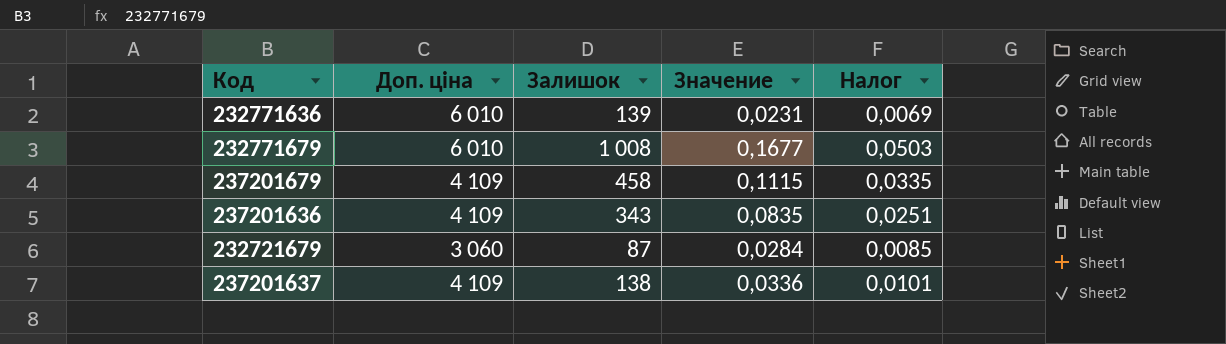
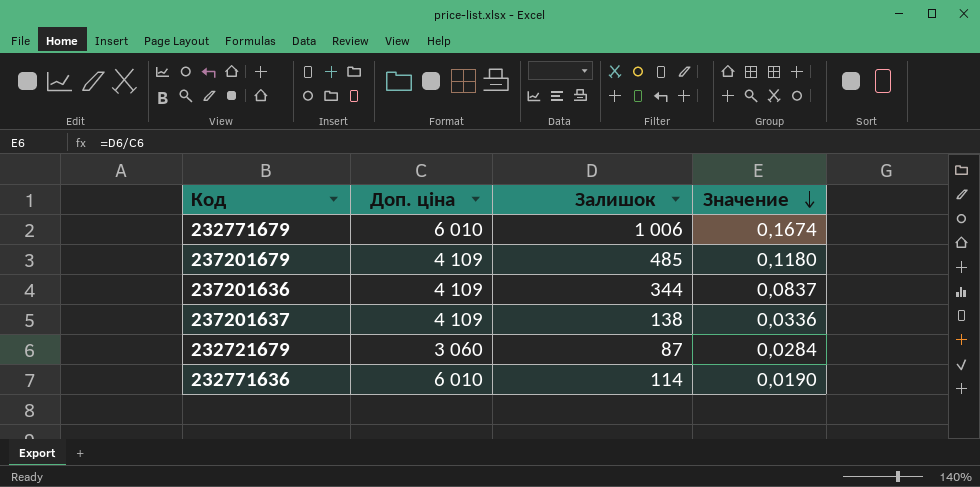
row order: none -> Значение descending
column Налог | formula: [Значение] * 0,3 -> none
232771679 | Залишок: 1 008 -> 1 006
232771679 | Значение: 0,1677 -> 0,1674
237201679 | Залишок: 458 -> 485
237201679 | Значение: 0,1115 -> 0,1180
237201636 | Залишок: 343 -> 344
237201636 | Значение: 0,0835 -> 0,0837
232771636 | Залишок: 139 -> 114
232771636 | Значение: 0,0231 -> 0,0190

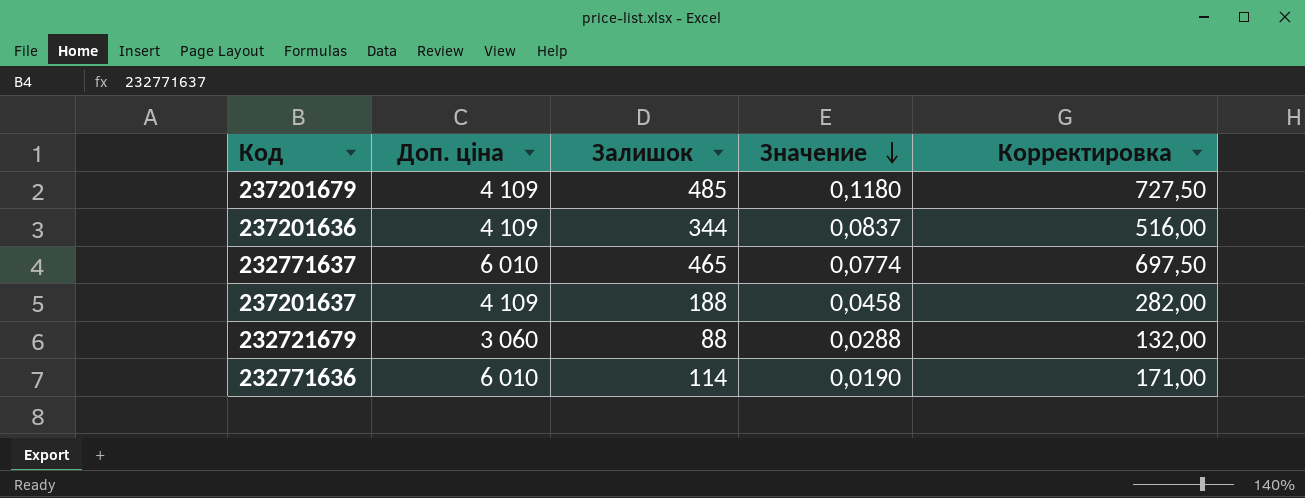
column Корректировка | formula: none -> [Залишок] * 1,5
row 232771679: 6 010 | 1 006 | 0,1674 -> none
row 232771637: none -> 6 010 | 465 | 0,0774 | 697,50
237201637 | Залишок: 138 -> 188
237201637 | Значение: 0,0336 -> 0,0458
232721679 | Залишок: 87 -> 88
232721679 | Значение: 0,0284 -> 0,0288

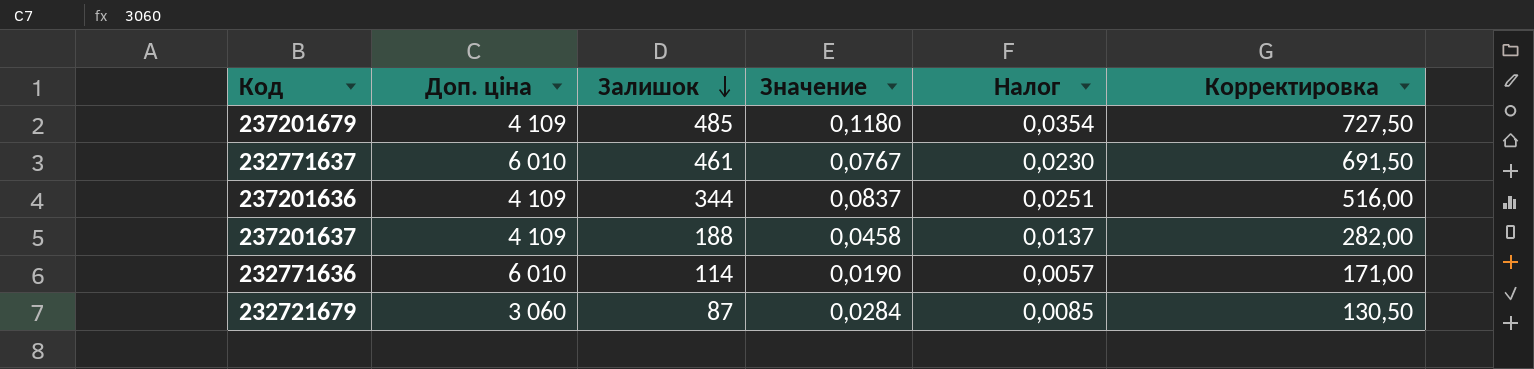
row order: Значение descending -> Залишок descending
column Налог | formula: none -> [Значение] * 0,3
232771637 | Залишок: 465 -> 461
232771637 | Значение: 0,0774 -> 0,0767
232771637 | Корректировка: 697,50 -> 691,50
232721679 | Залишок: 88 -> 87
232721679 | Значение: 0,0288 -> 0,0284
232721679 | Корректировка: 132,00 -> 130,50

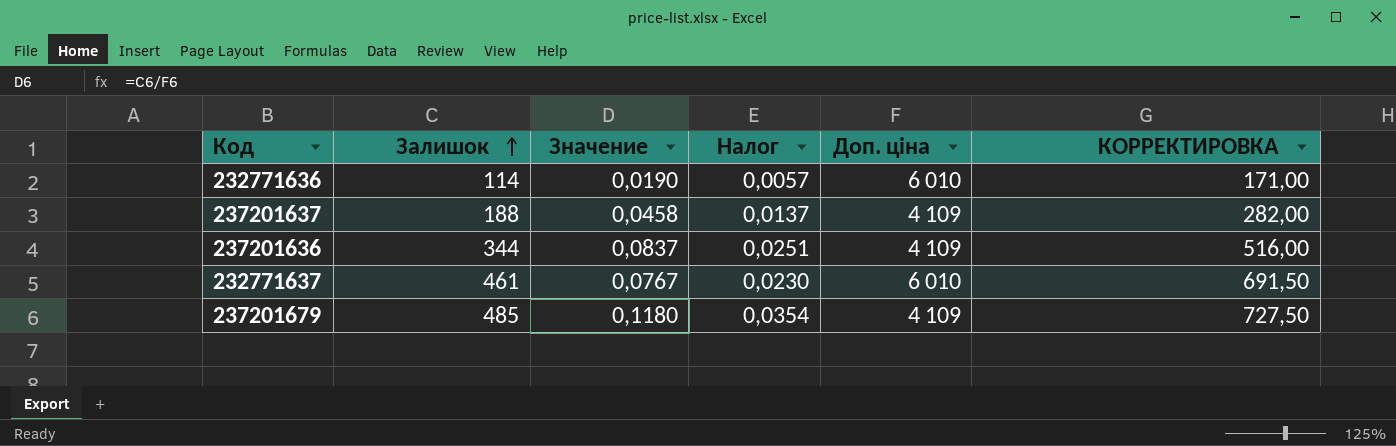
row order: Залишок descending -> Залишок ascending
column Доп. ціна | position: 2 -> 5
column name: Корректировка -> КОРРЕКТИРОВКА
row 232721679: 3 060 | 87 | 0,0284 | 0,0085 | 130,50 -> none

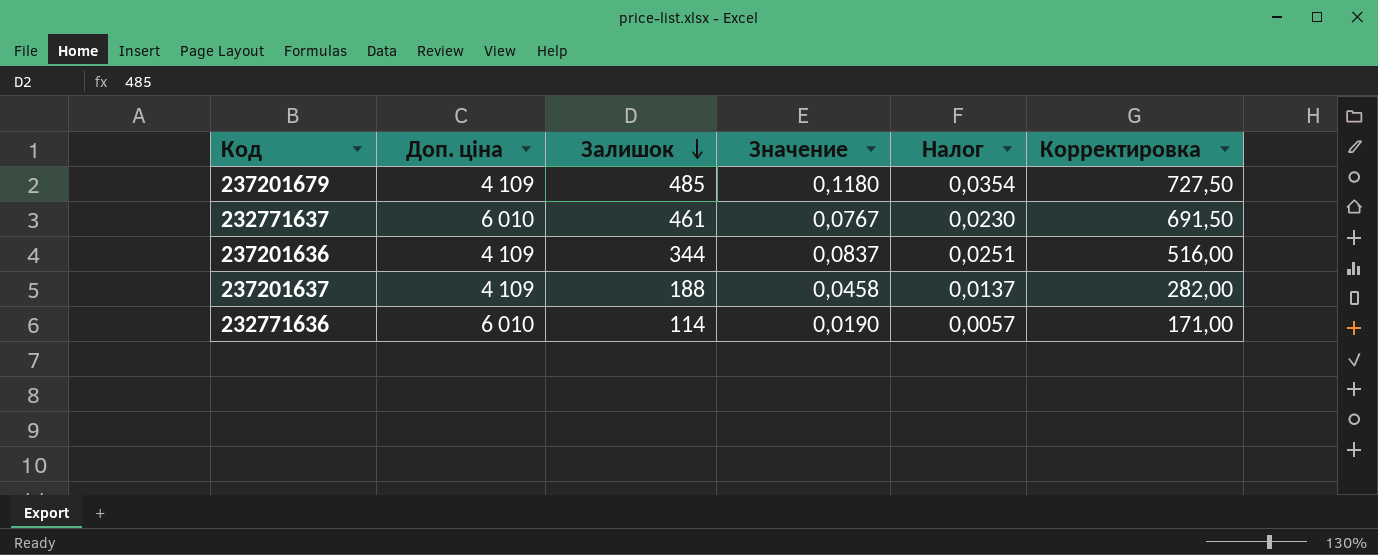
row order: Залишок ascending -> Залишок descending
column Доп. ціна | position: 5 -> 2
column name: КОРРЕКТИРОВКА -> Корректировка

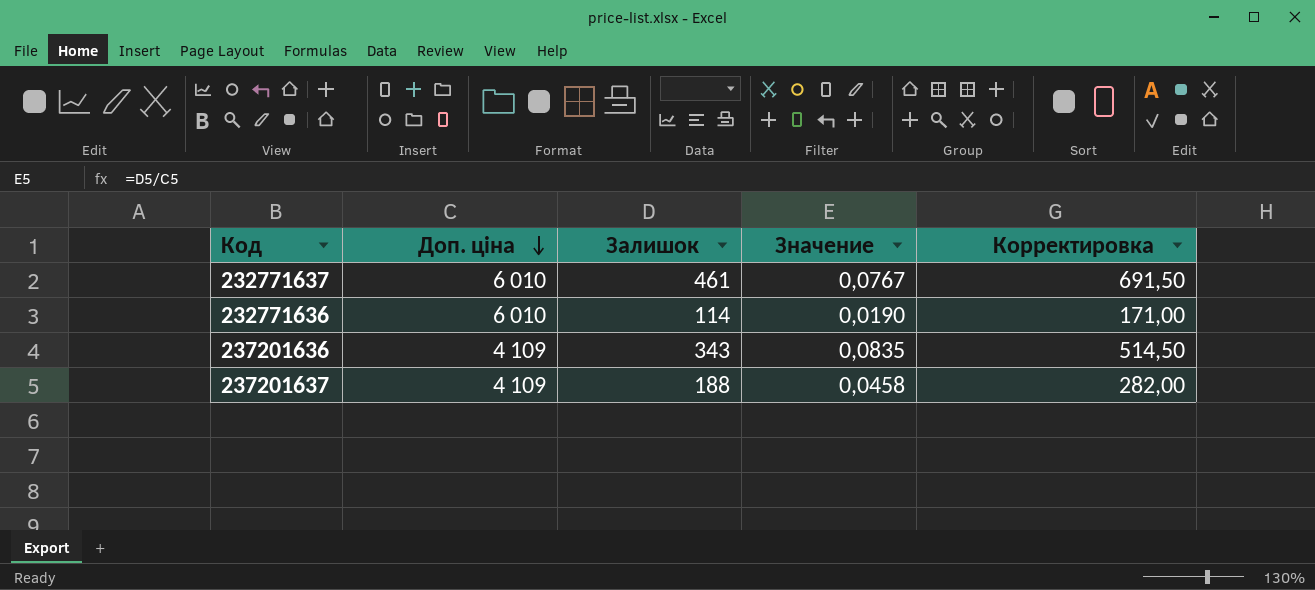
row order: Залишок descending -> Доп. ціна descending
column Налог | formula: [Значение] * 0,3 -> none
row 237201679: 4 109 | 485 | 0,1180 | 0,0354 | 727,50 -> none
237201636 | Залишок: 344 -> 343
237201636 | Значение: 0,0837 -> 0,0835
237201636 | Корректировка: 516,00 -> 514,50

